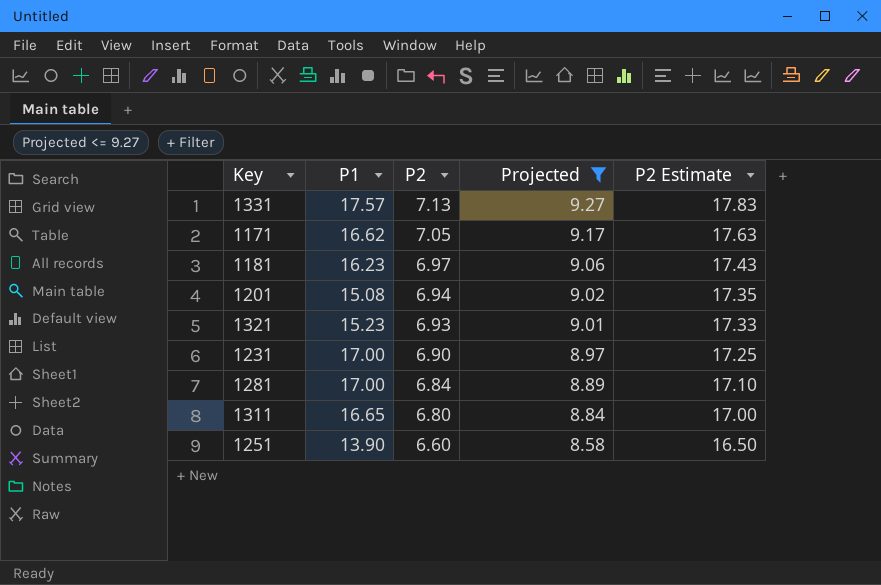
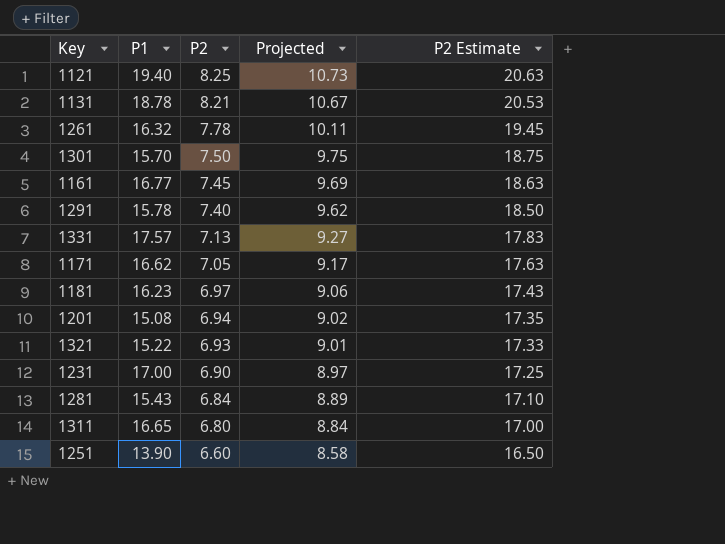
filter: Projected <= 9.27 -> none
1321 | P1: 15.23 -> 15.22
1281 | P1: 17.00 -> 15.43

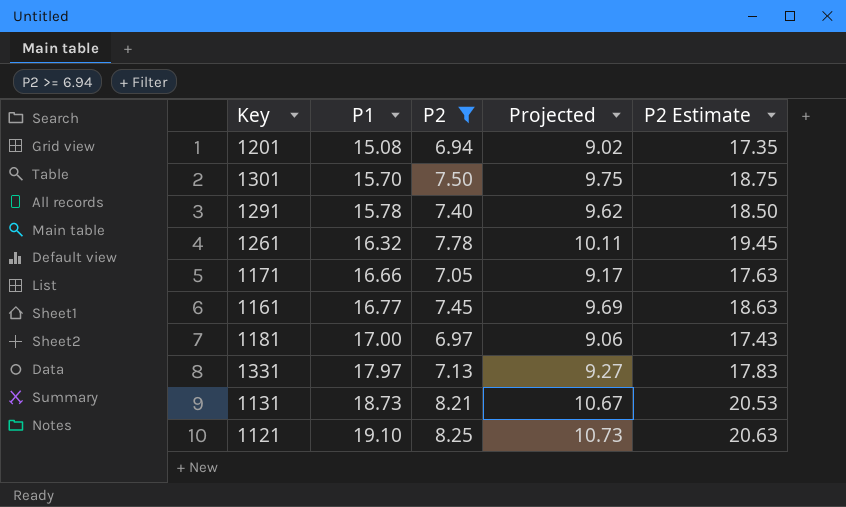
filter: none -> P2 >= 6.94
row order: P2 descending -> P1 ascending
1171 | P1: 16.62 -> 16.66
1181 | P1: 16.23 -> 17.00
1331 | P1: 17.57 -> 17.97
1131 | P1: 18.78 -> 18.73
1121 | P1: 19.40 -> 19.10

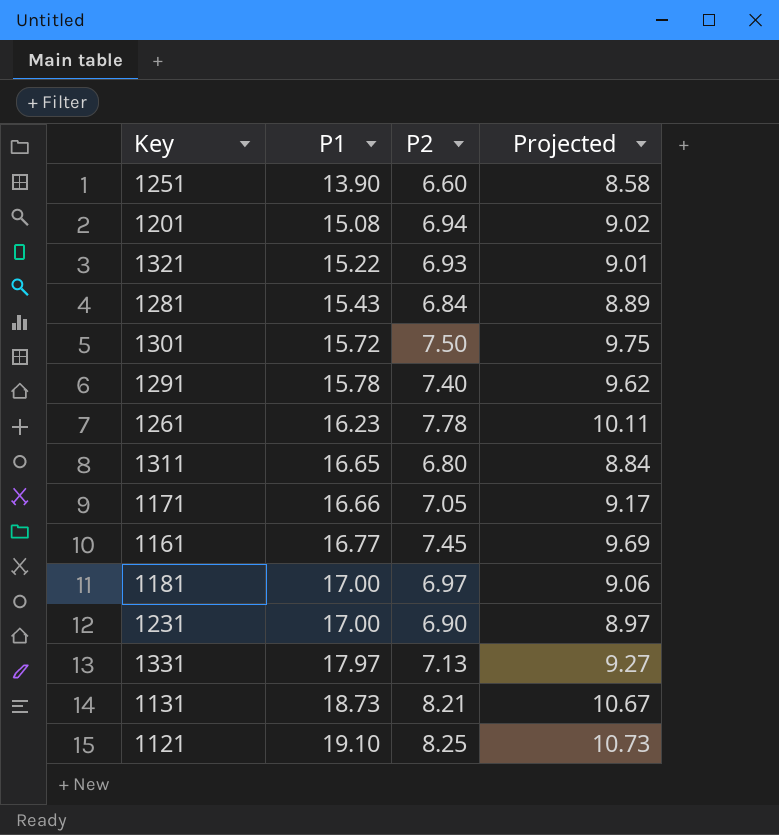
filter: P2 >= 6.94 -> none
column P2 Estimate | formula: [P2] * 2.5 -> none
1301 | P1: 15.70 -> 15.72
1261 | P1: 16.32 -> 16.23

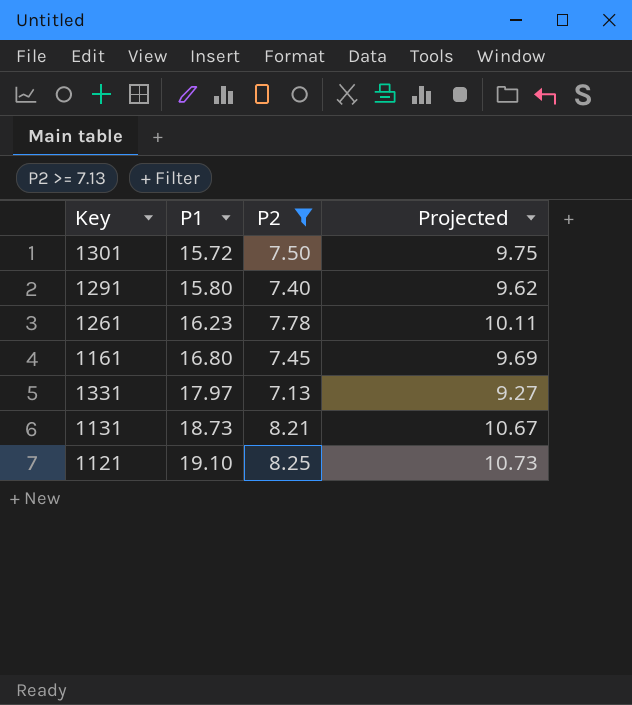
filter: none -> P2 >= 7.13
1291 | P1: 15.78 -> 15.80
1161 | P1: 16.77 -> 16.80

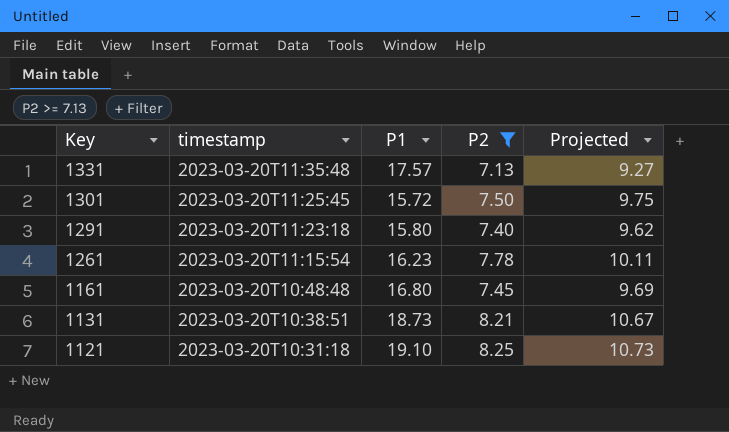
row order: P1 ascending -> Key descending
column timestamp | position: none -> 2
1331 | P1: 17.97 -> 17.57

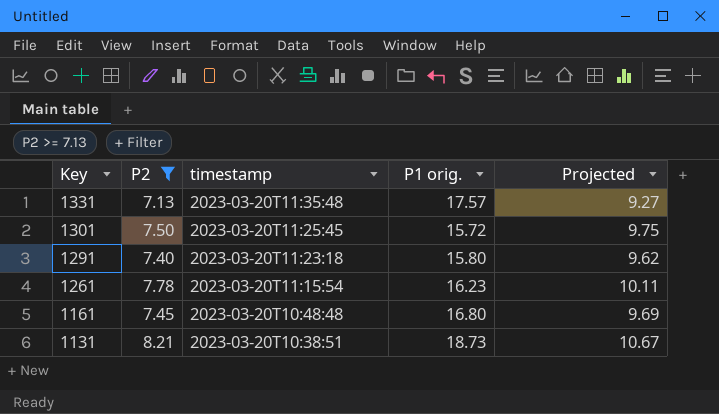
column P2 | position: 4 -> 2
column name: P1 -> P1 orig.
row 1121: 2023-03-20T10:31:18 | 19.10 | 8.25 | 10.73 -> none

